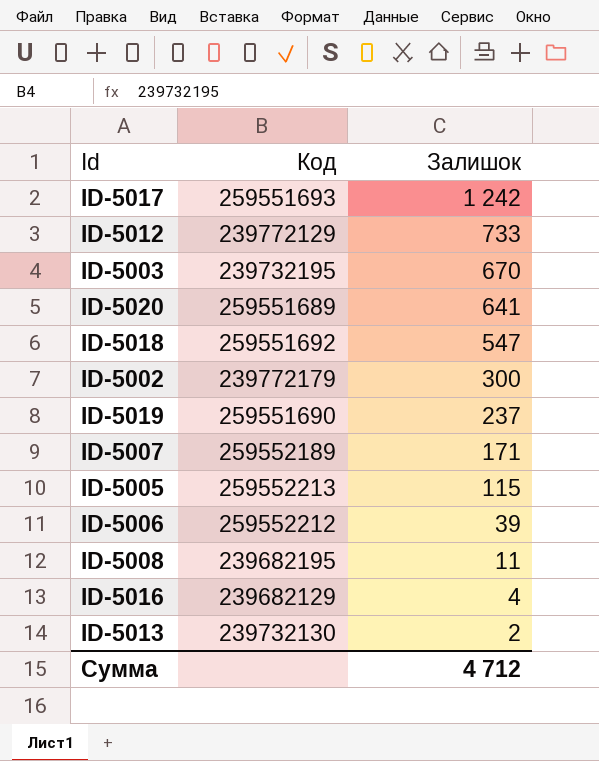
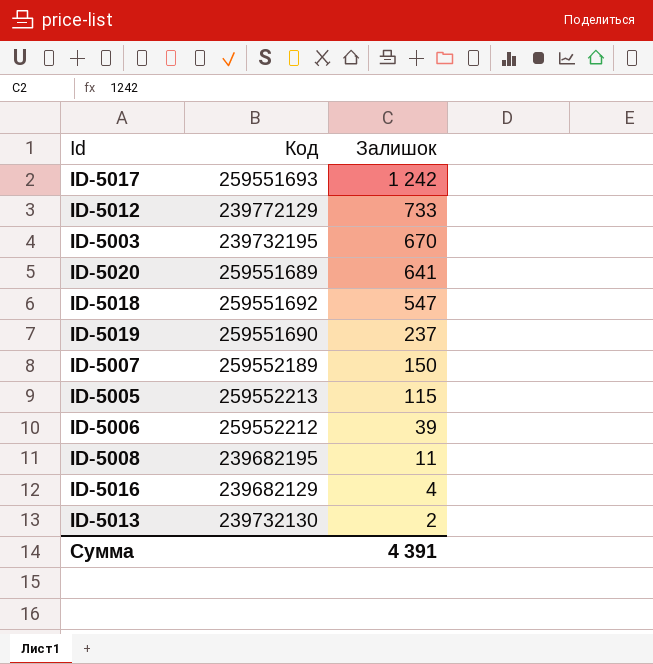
row ID-5002: 239772179 | 300 -> none
ID-5007 | Залишок: 171 -> 150
Сумма | Залишок: 4 712 -> 4 391

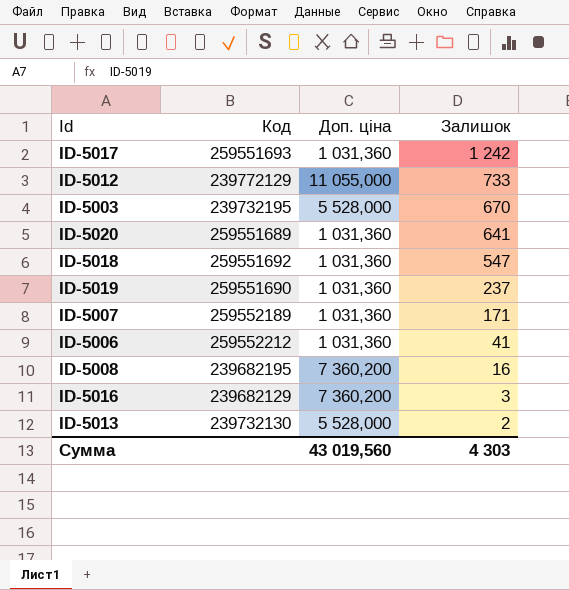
column Доп. ціна | position: none -> 3
row ID-5005: 259552213 | 115 -> none
ID-5007 | Залишок: 150 -> 171
ID-5006 | Залишок: 39 -> 41
ID-5008 | Залишок: 11 -> 16
ID-5016 | Залишок: 4 -> 3
Сумма | Залишок: 4 391 -> 4 303

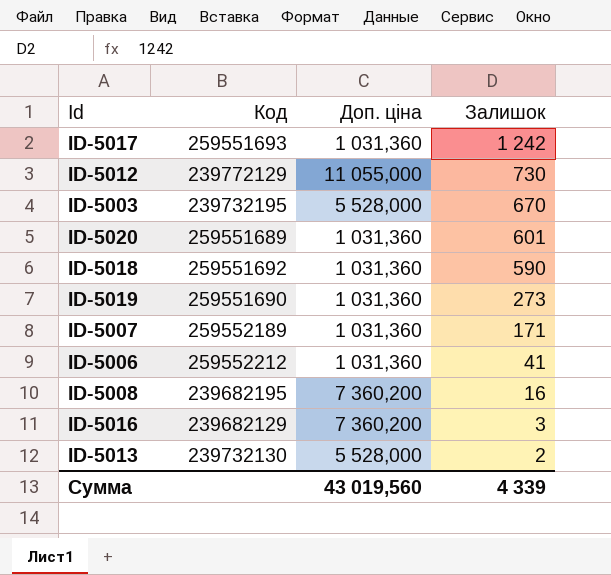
ID-5012 | Залишок: 733 -> 730
ID-5020 | Залишок: 641 -> 601
ID-5018 | Залишок: 547 -> 590
ID-5019 | Залишок: 237 -> 273
Сумма | Залишок: 4 303 -> 4 339

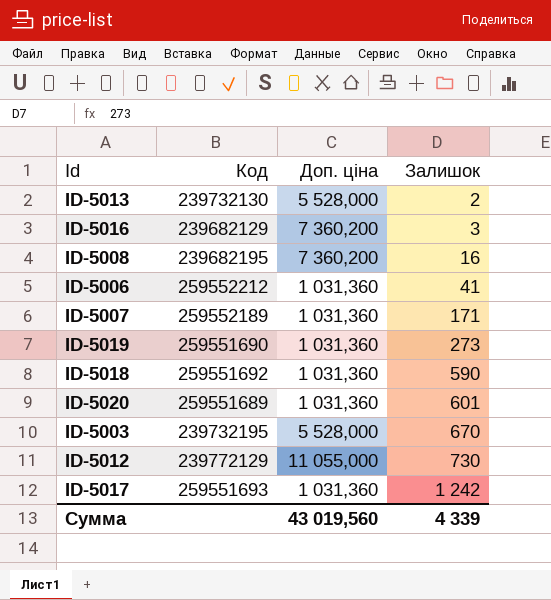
row order: Залишок descending -> Залишок ascending

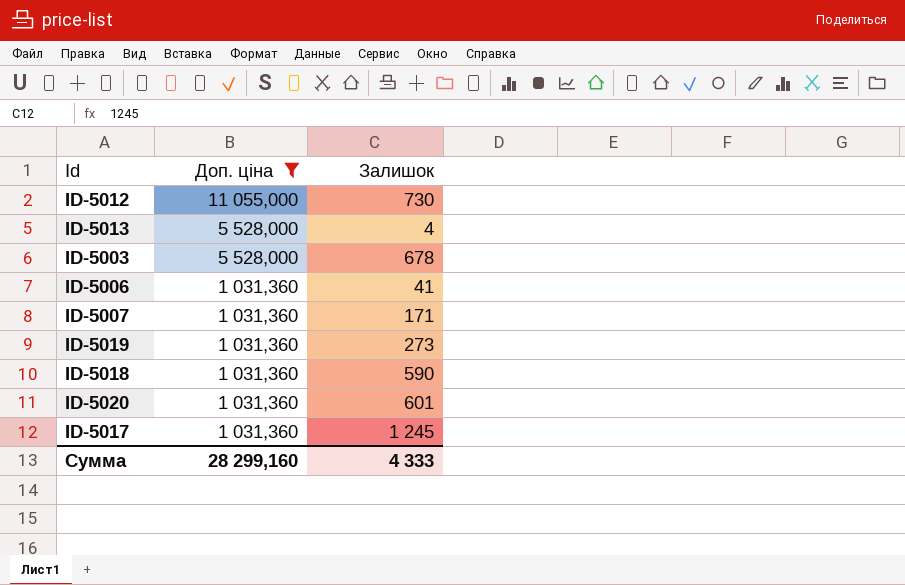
filter: none -> Доп. ціна != 7 360,200
row order: Залишок ascending -> Доп. ціна descending
column Код | position: 2 -> none
ID-5013 | Залишок: 2 -> 4
ID-5003 | Залишок: 670 -> 678
ID-5017 | Залишок: 1 242 -> 1 245
Сумма | Доп. ціна: 43 019,560 -> 28 299,160
Сумма | Залишок: 4 339 -> 4 333

